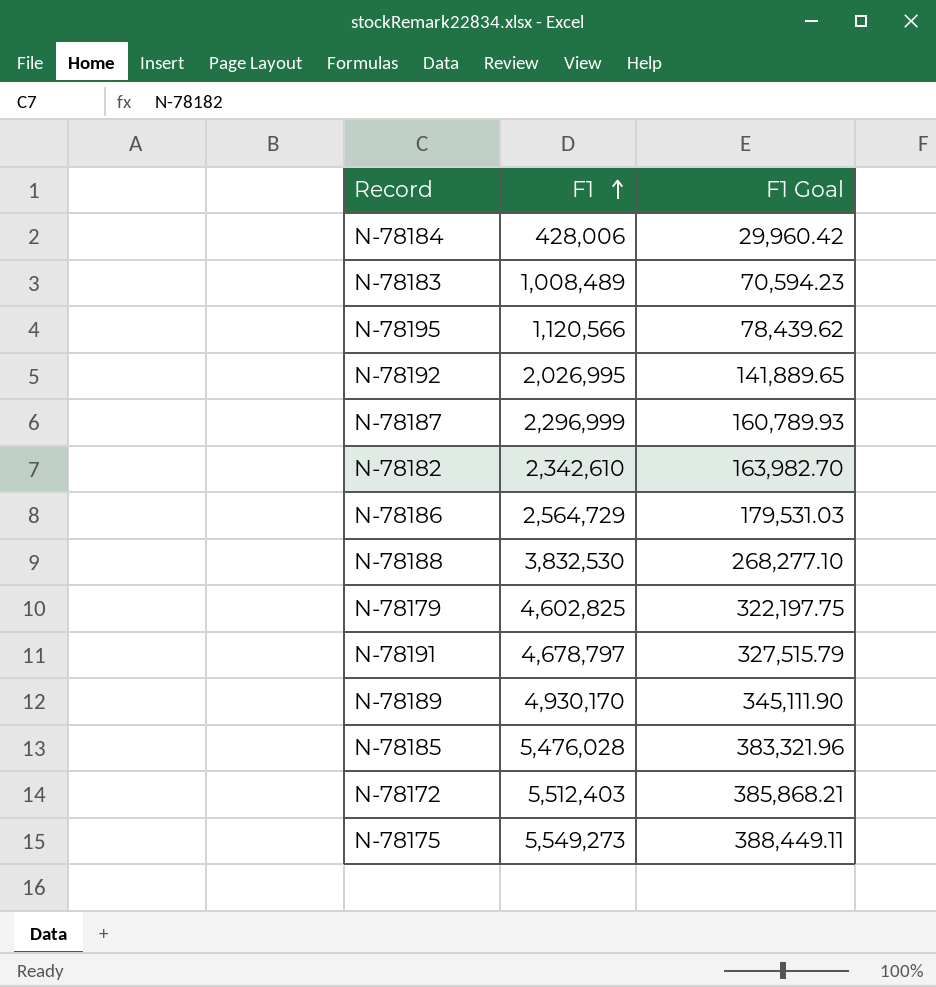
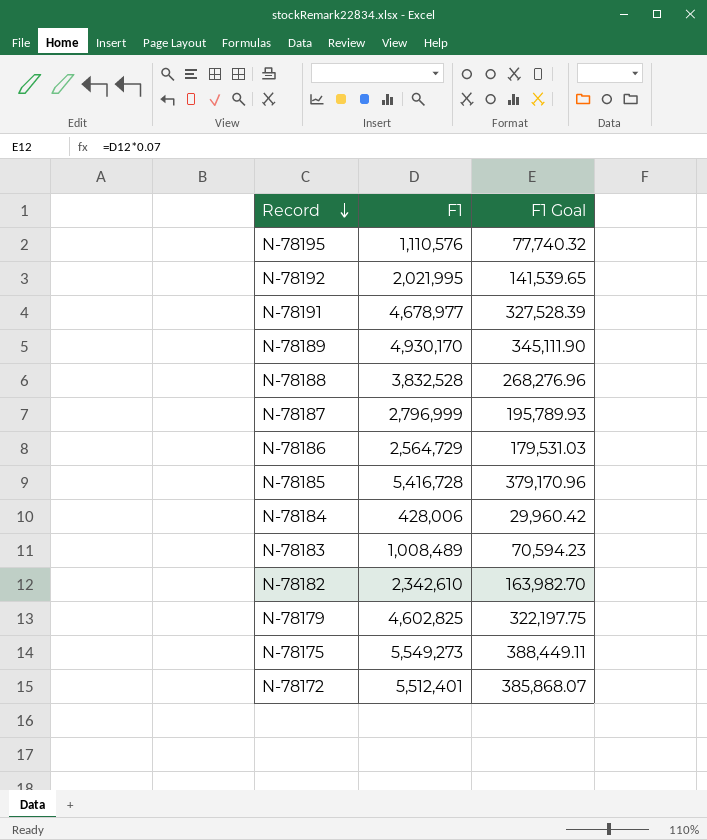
row order: F1 ascending -> Record descending
N-78195 | F1: 1,120,566 -> 1,110,576
N-78195 | F1 Goal: 78,439.62 -> 77,740.32
N-78192 | F1: 2,026,995 -> 2,021,995
N-78192 | F1 Goal: 141,889.65 -> 141,539.65
N-78191 | F1: 4,678,797 -> 4,678,977
N-78191 | F1 Goal: 327,515.79 -> 327,528.39
N-78188 | F1: 3,832,530 -> 3,832,528
N-78188 | F1 Goal: 268,277.10 -> 268,276.96
N-78187 | F1: 2,296,999 -> 2,796,999
N-78187 | F1 Goal: 160,789.93 -> 195,789.93
N-78185 | F1: 5,476,028 -> 5,416,728
N-78185 | F1 Goal: 383,321.96 -> 379,170.96
N-78172 | F1: 5,512,403 -> 5,512,401
N-78172 | F1 Goal: 385,868.21 -> 385,868.07

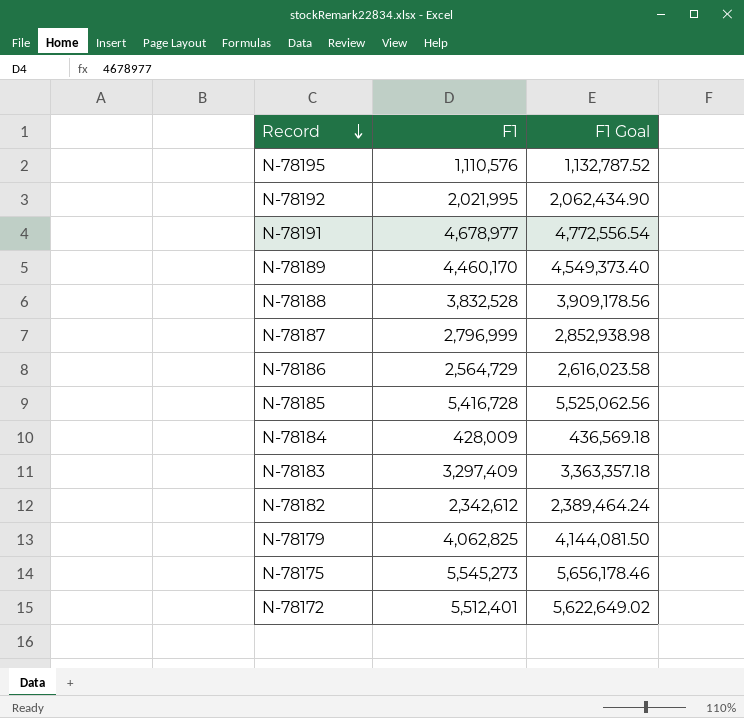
column F1 Goal | formula: [F1] * 0.07 -> [F1] * 1.02
N-78189 | F1: 4,930,170 -> 4,460,170
N-78184 | F1: 428,006 -> 428,009
N-78183 | F1: 1,008,489 -> 3,297,409
N-78182 | F1: 2,342,610 -> 2,342,612
N-78179 | F1: 4,602,825 -> 4,062,825
N-78175 | F1: 5,549,273 -> 5,545,273

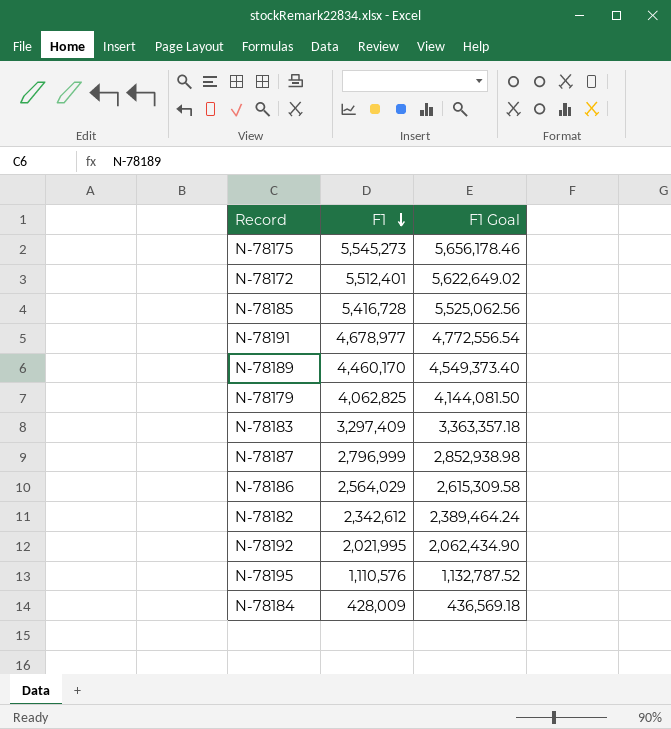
row order: Record descending -> F1 descending
row N-78188: 3,832,528 | 3,909,178.56 -> none
N-78186 | F1: 2,564,729 -> 2,564,029
N-78186 | F1 Goal: 2,616,023.58 -> 2,615,309.58

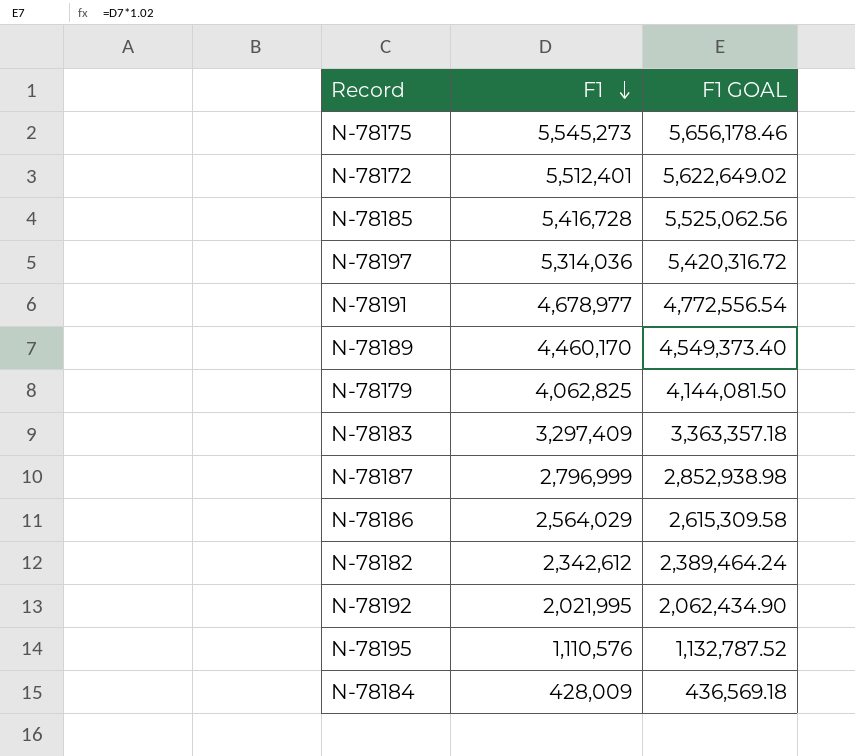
column name: F1 Goal -> F1 GOAL
row N-78197: none -> 5,314,036 | 5,420,316.72

